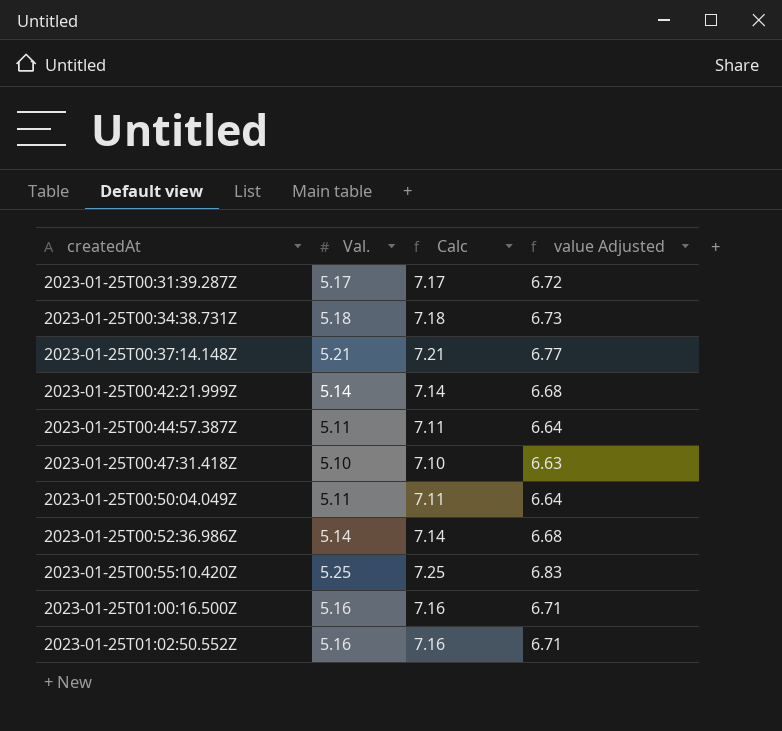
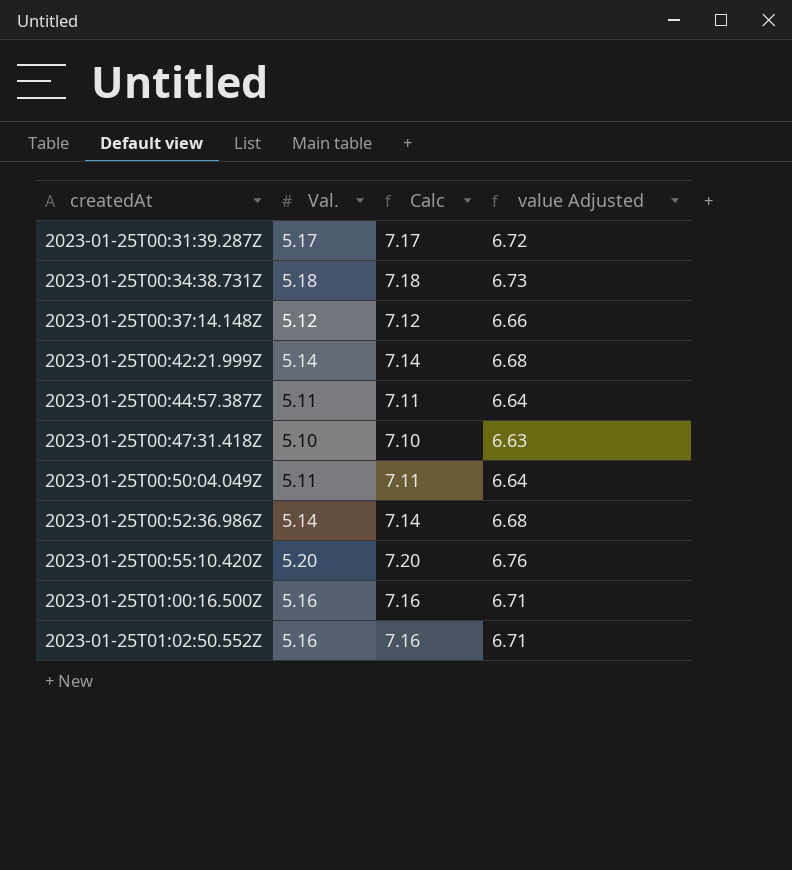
2023-01-25T00:37:14.148Z | Val.: 5.21 -> 5.12
2023-01-25T00:37:14.148Z | Calc: 7.21 -> 7.12
2023-01-25T00:37:14.148Z | value Adjusted: 6.77 -> 6.66
2023-01-25T00:55:10.420Z | Val.: 5.25 -> 5.20
2023-01-25T00:55:10.420Z | Calc: 7.25 -> 7.20
2023-01-25T00:55:10.420Z | value Adjusted: 6.83 -> 6.76

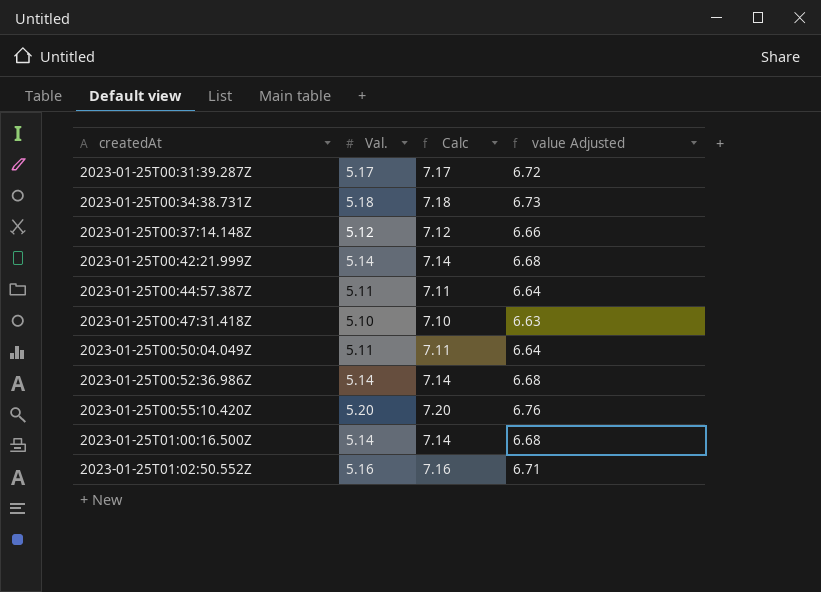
2023-01-25T01:00:16.500Z | Val.: 5.16 -> 5.14
2023-01-25T01:00:16.500Z | Calc: 7.16 -> 7.14
2023-01-25T01:00:16.500Z | value Adjusted: 6.71 -> 6.68

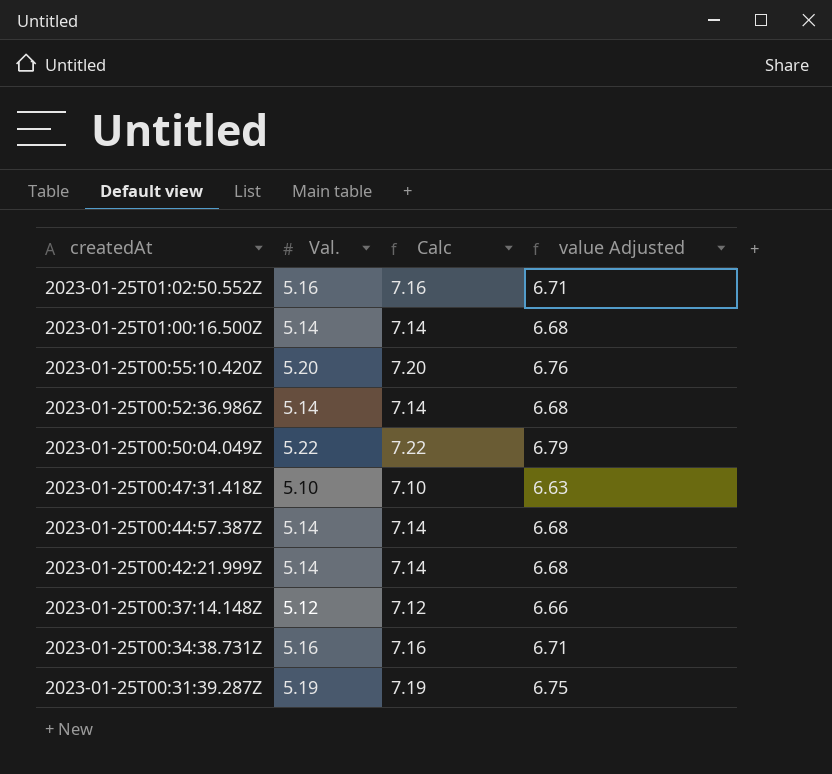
row order: createdAt ascending -> createdAt descending
2023-01-25T00:50:04.049Z | Val.: 5.11 -> 5.22
2023-01-25T00:50:04.049Z | Calc: 7.11 -> 7.22
2023-01-25T00:50:04.049Z | value Adjusted: 6.64 -> 6.79
2023-01-25T00:44:57.387Z | Val.: 5.11 -> 5.14
2023-01-25T00:44:57.387Z | Calc: 7.11 -> 7.14
2023-01-25T00:44:57.387Z | value Adjusted: 6.64 -> 6.68
2023-01-25T00:34:38.731Z | Val.: 5.18 -> 5.16
2023-01-25T00:34:38.731Z | Calc: 7.18 -> 7.16
2023-01-25T00:34:38.731Z | value Adjusted: 6.73 -> 6.71
2023-01-25T00:31:39.287Z | Val.: 5.17 -> 5.19
2023-01-25T00:31:39.287Z | Calc: 7.17 -> 7.19
2023-01-25T00:31:39.287Z | value Adjusted: 6.72 -> 6.75

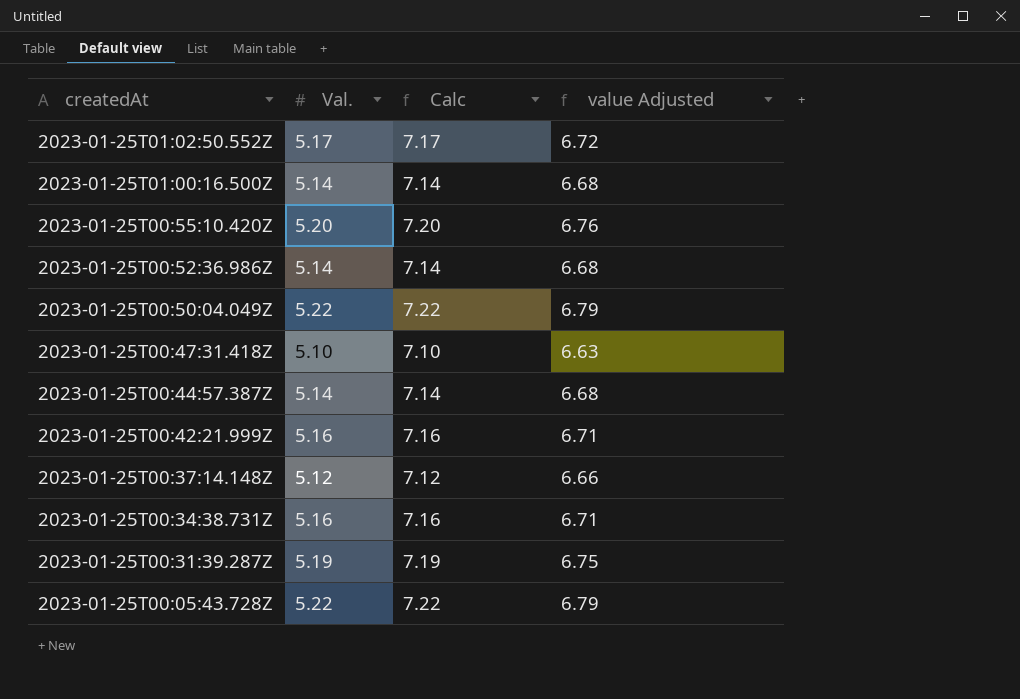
2023-01-25T01:02:50.552Z | Val.: 5.16 -> 5.17
2023-01-25T01:02:50.552Z | Calc: 7.16 -> 7.17
2023-01-25T01:02:50.552Z | value Adjusted: 6.71 -> 6.72
2023-01-25T00:42:21.999Z | Val.: 5.14 -> 5.16
2023-01-25T00:42:21.999Z | Calc: 7.14 -> 7.16
2023-01-25T00:42:21.999Z | value Adjusted: 6.68 -> 6.71
row 2023-01-25T00:05:43.728Z: none -> 5.22 | 7.22 | 6.79

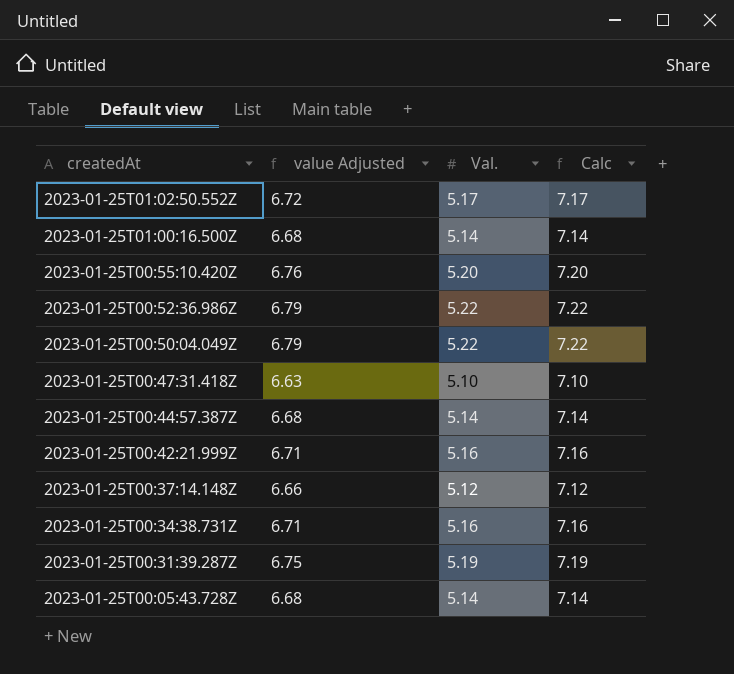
column value Adjusted | position: 4 -> 2
2023-01-25T00:52:36.986Z | value Adjusted: 6.68 -> 6.79
2023-01-25T00:52:36.986Z | Val.: 5.14 -> 5.22
2023-01-25T00:52:36.986Z | Calc: 7.14 -> 7.22
2023-01-25T00:05:43.728Z | value Adjusted: 6.79 -> 6.68
2023-01-25T00:05:43.728Z | Val.: 5.22 -> 5.14
2023-01-25T00:05:43.728Z | Calc: 7.22 -> 7.14

